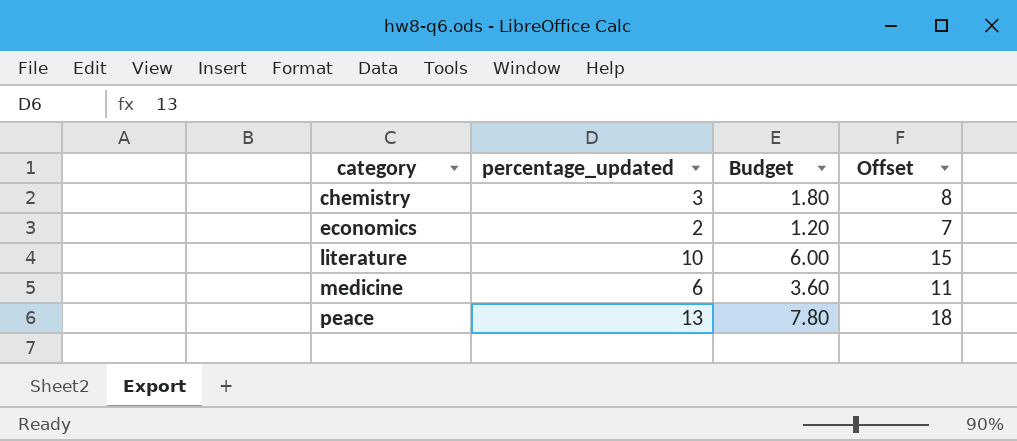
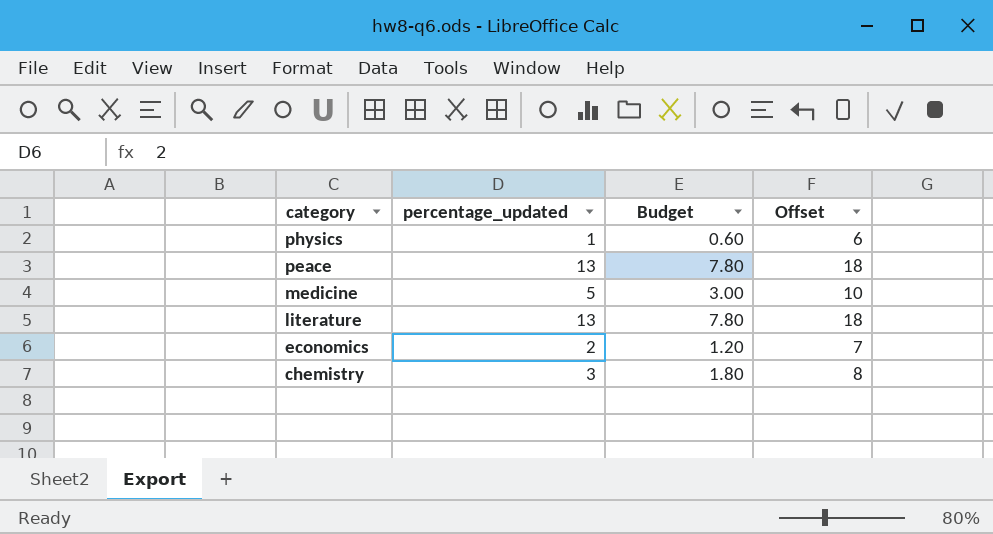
row order: category ascending -> category descending
row physics: none -> 1 | 0.60 | 6
medicine | percentage_updated: 6 -> 5
medicine | Budget: 3.60 -> 3.00
medicine | Offset: 11 -> 10
literature | percentage_updated: 10 -> 13
literature | Budget: 6.00 -> 7.80
literature | Offset: 15 -> 18

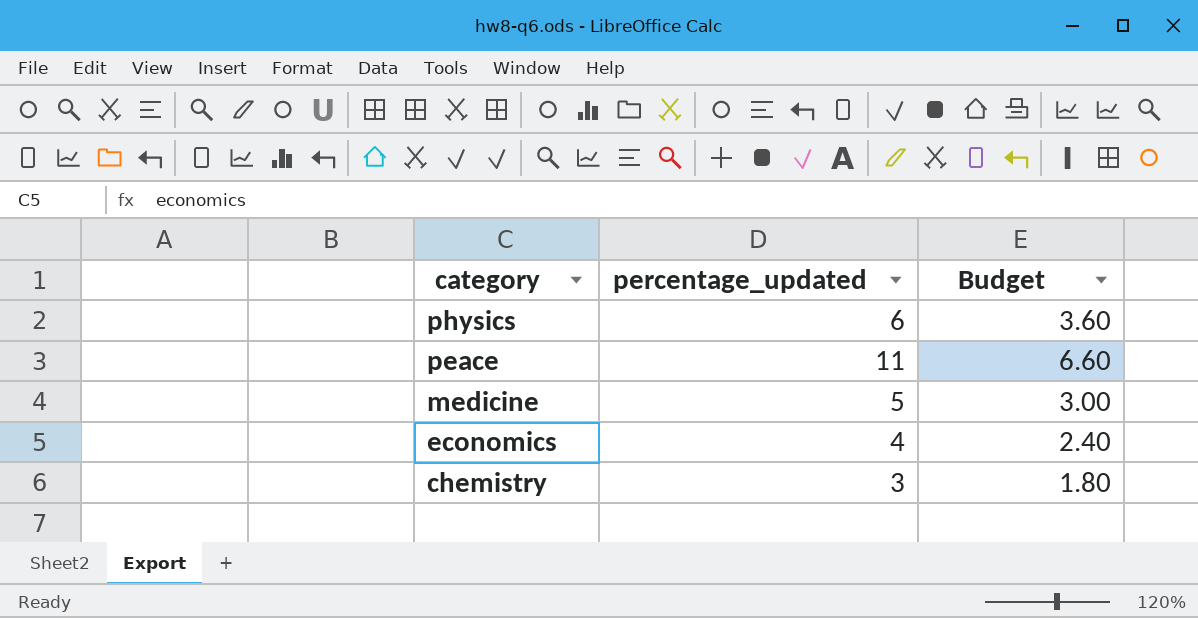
column Offset | formula: [percentage_updated] + 5 -> none
row literature: 13 | 7.80 | 18 -> none
physics | percentage_updated: 1 -> 6
physics | Budget: 0.60 -> 3.60
peace | percentage_updated: 13 -> 11
peace | Budget: 7.80 -> 6.60
economics | percentage_updated: 2 -> 4
economics | Budget: 1.20 -> 2.40

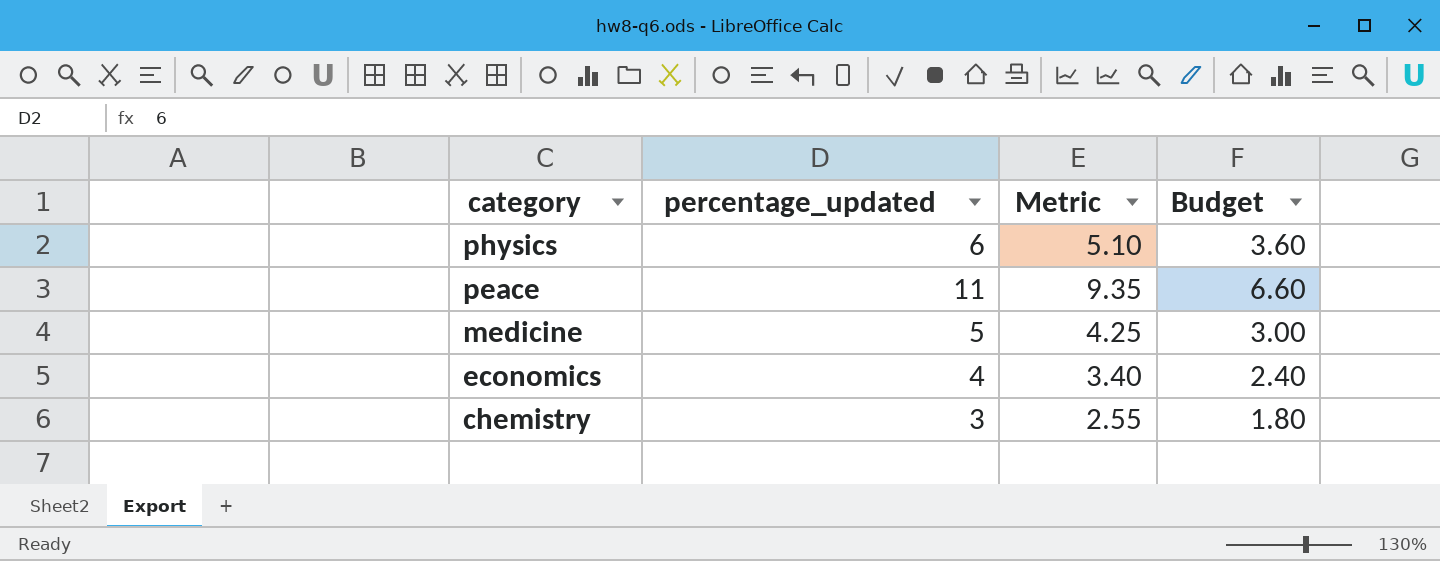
column Metric | formula: none -> [percentage_updated] * 0.85

